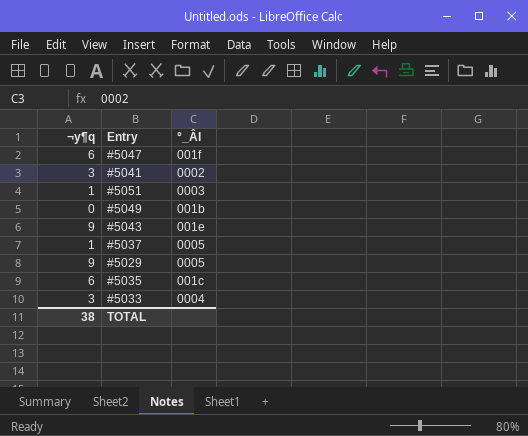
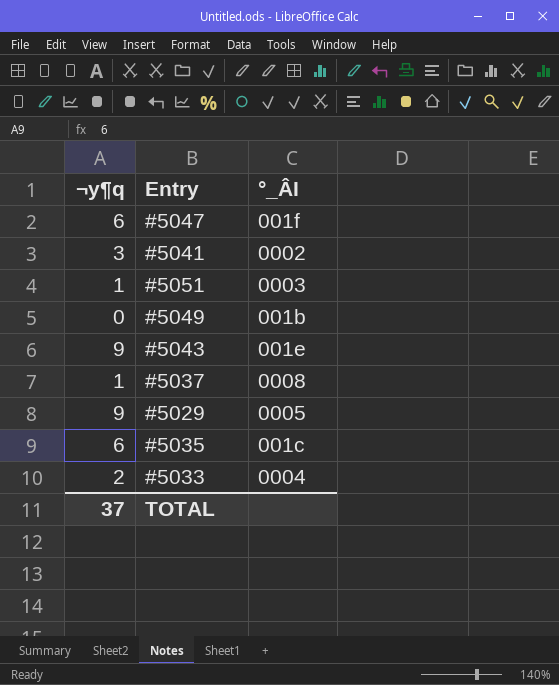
#5037 | °_ÂI: 0005 -> 0008
#5033 | ¬y¶q: 3 -> 2
TOTAL | ¬y¶q: 38 -> 37

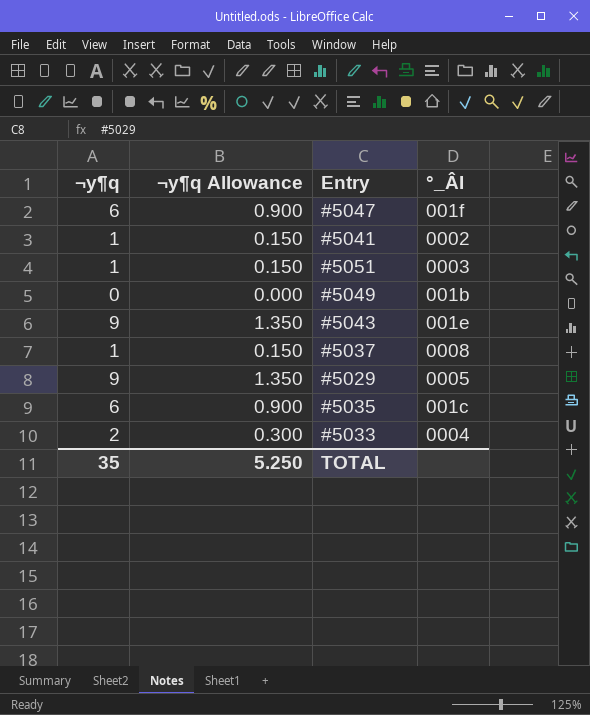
column ¬y¶q Allowance | formula: none -> [¬y¶q] * 0.15
#5041 | ¬y¶q: 3 -> 1
TOTAL | ¬y¶q: 37 -> 35

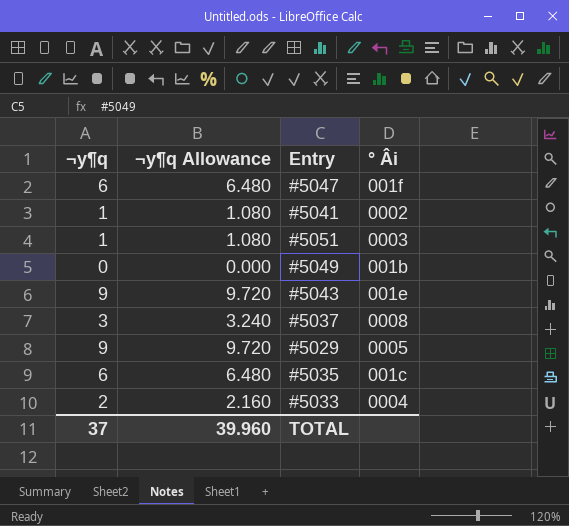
column ¬y¶q Allowance | formula: [¬y¶q] * 0.15 -> [¬y¶q] * 1.08
column name: °_ÂI -> ° Âi
#5037 | ¬y¶q: 1 -> 3
TOTAL | ¬y¶q: 35 -> 37
TOTAL | ¬y¶q Allowance: 5.250 -> 39.960

